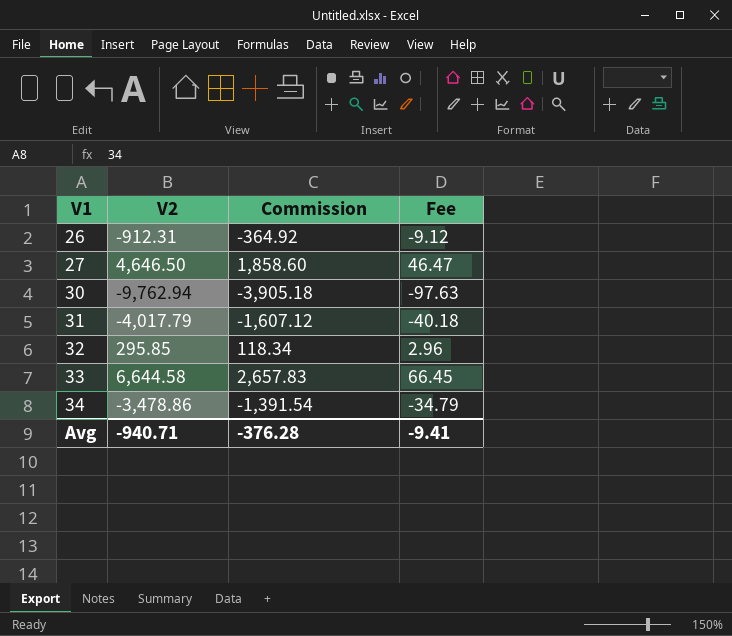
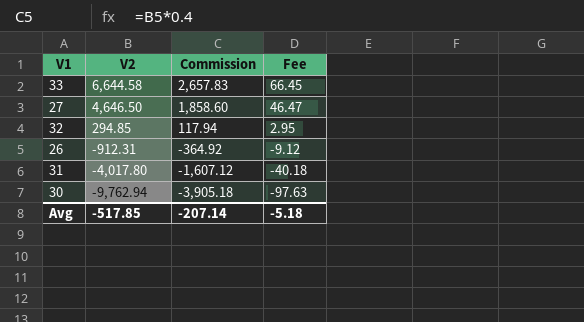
row order: V1 ascending -> V2 descending
row 34: -3,478.86 | -1,391.54 | -34.79 -> none
32 | V2: 295.85 -> 294.85
32 | Commission: 118.34 -> 117.94
32 | Fee: 2.96 -> 2.95
31 | V2: -4,017.79 -> -4,017.80
Avg | V2: -940.71 -> -517.85
Avg | Commission: -376.28 -> -207.14
Avg | Fee: -9.41 -> -5.18

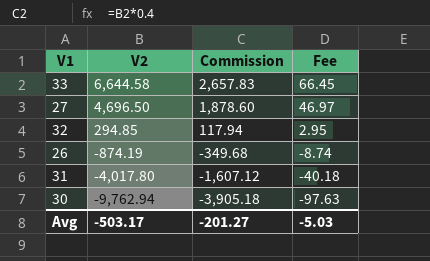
27 | V2: 4,646.50 -> 4,696.50
27 | Commission: 1,858.60 -> 1,878.60
27 | Fee: 46.47 -> 46.97
26 | V2: -912.31 -> -874.19
26 | Commission: -364.92 -> -349.68
26 | Fee: -9.12 -> -8.74
Avg | V2: -517.85 -> -503.17
Avg | Commission: -207.14 -> -201.27
Avg | Fee: -5.18 -> -5.03

